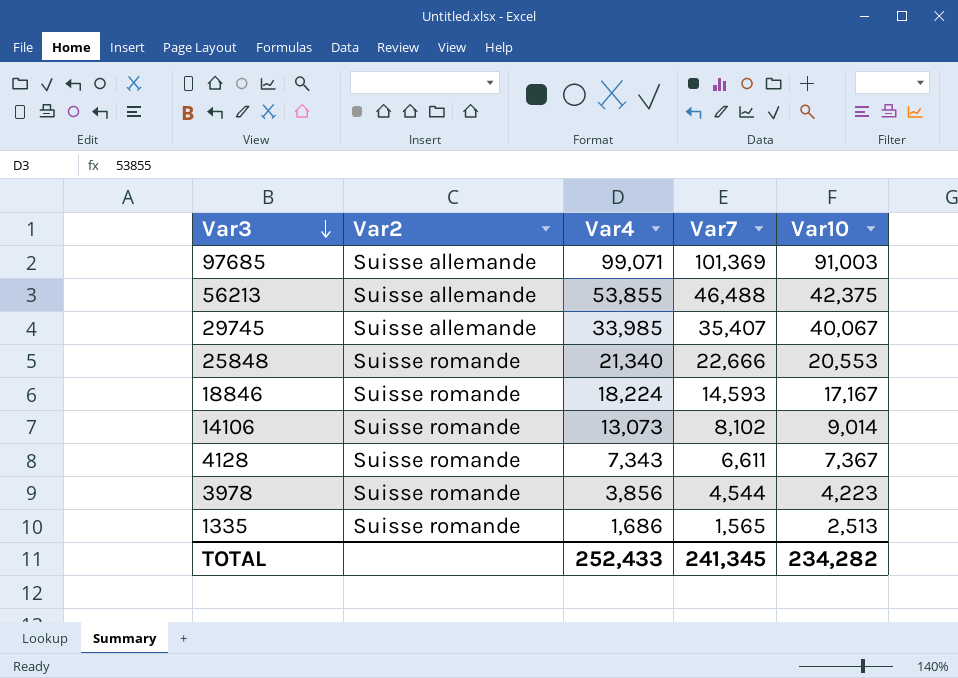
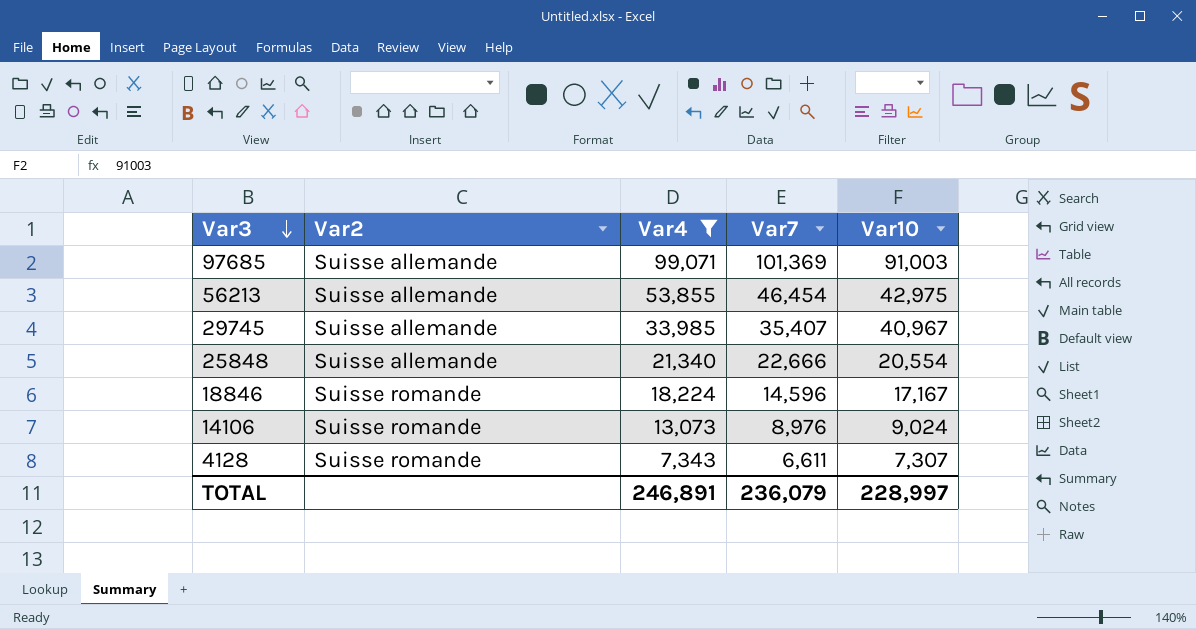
filter: none -> Var4 >= 7,343
56213 | Var7: 46,488 -> 46,454
56213 | Var10: 42,375 -> 42,975
29745 | Var10: 40,067 -> 40,967
25848 | Var2: Suisse romande -> Suisse allemande
25848 | Var10: 20,553 -> 20,554
18846 | Var7: 14,593 -> 14,596
14106 | Var7: 8,102 -> 8,976
14106 | Var10: 9,014 -> 9,024
4128 | Var10: 7,367 -> 7,307
TOTAL | Var4: 252,433 -> 246,891
TOTAL | Var7: 241,345 -> 236,079
TOTAL | Var10: 234,282 -> 228,997

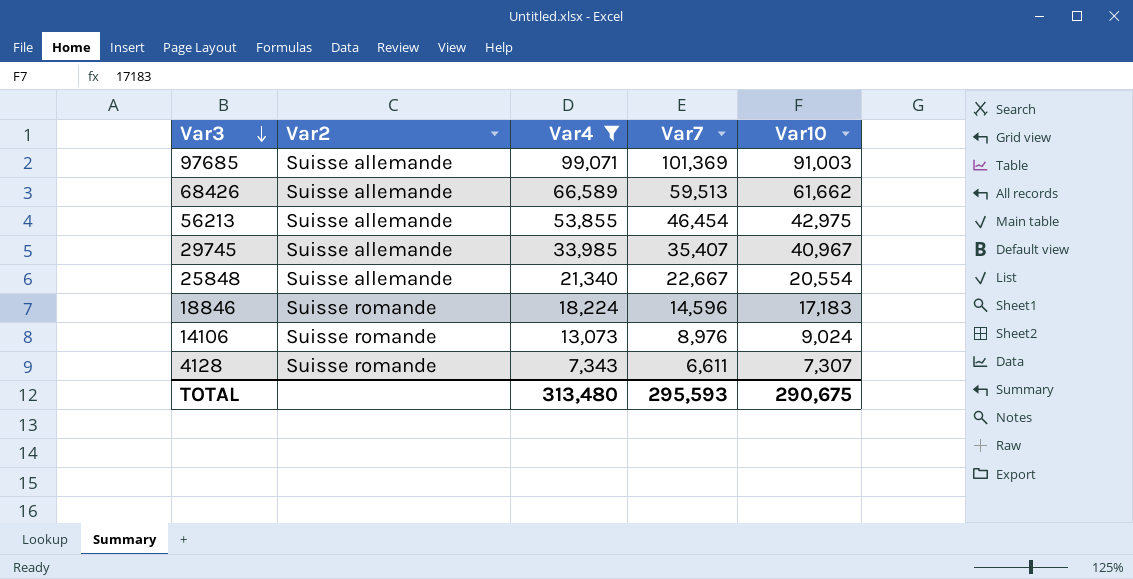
row 68426: none -> Suisse allemande | 66,589 | 59,513 | 61,662
25848 | Var7: 22,666 -> 22,667
18846 | Var10: 17,167 -> 17,183
TOTAL | Var4: 246,891 -> 313,480
TOTAL | Var7: 236,079 -> 295,593
TOTAL | Var10: 228,997 -> 290,675

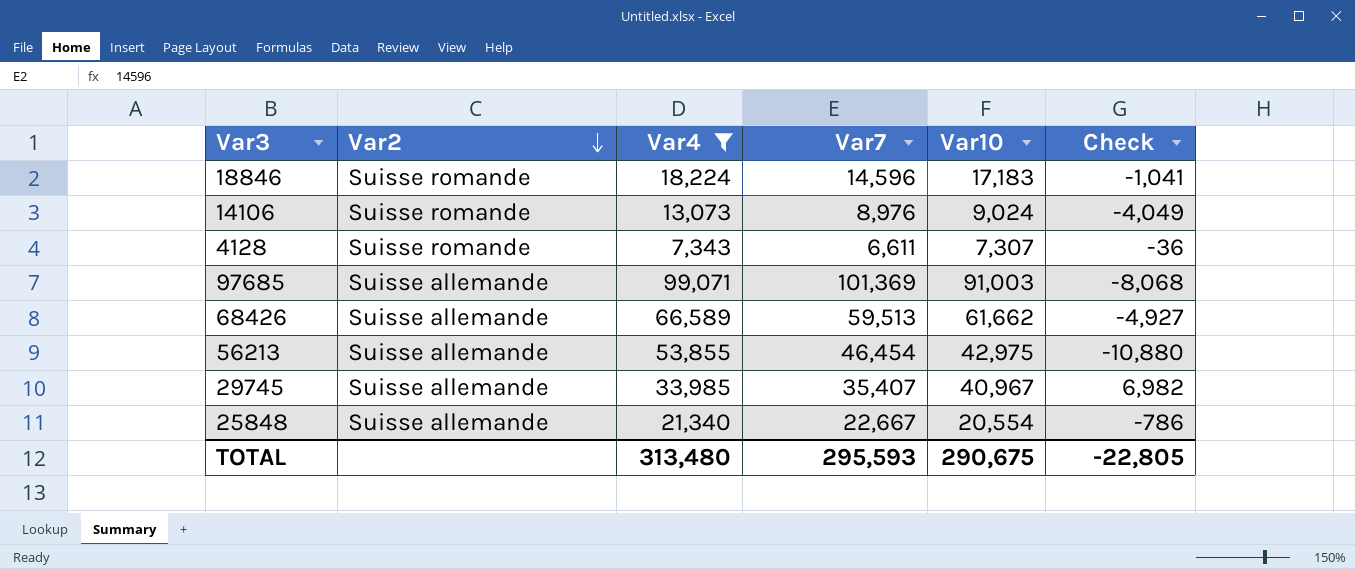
row order: Var3 descending -> Var2 descending
column Check | formula: none -> [Var10] - [Var4]

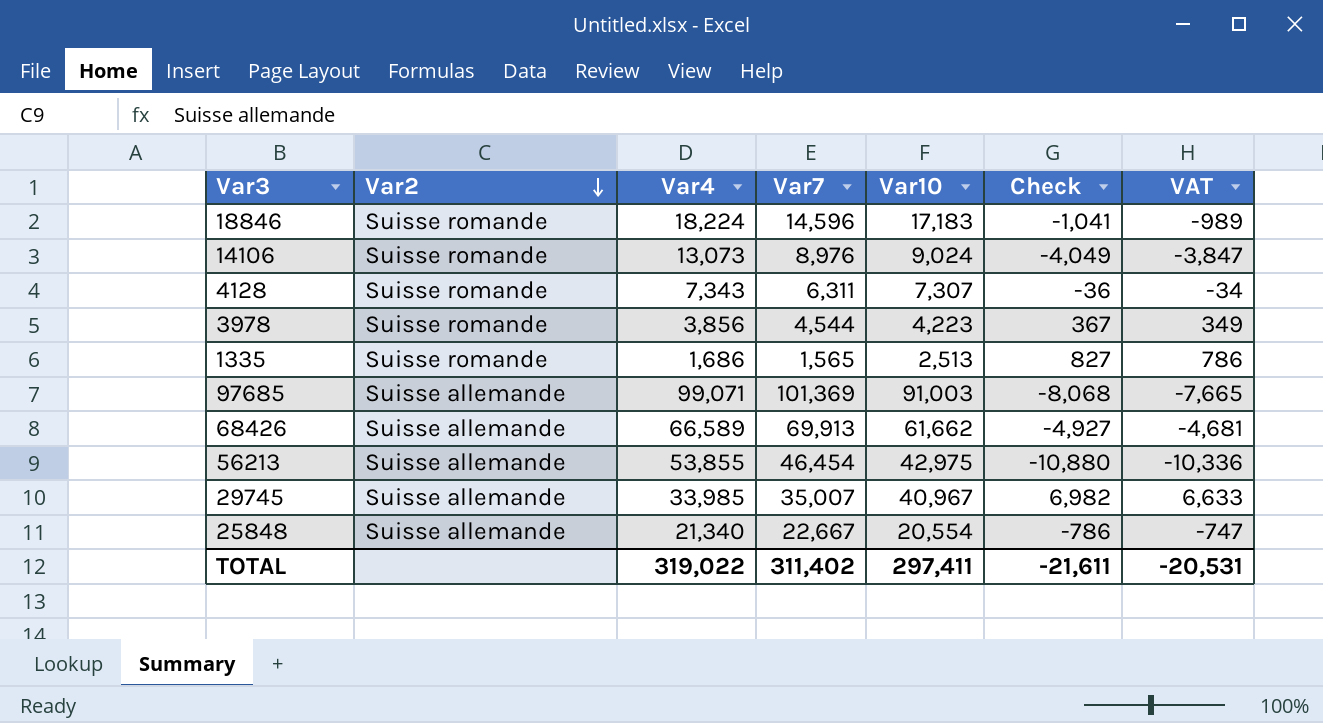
filter: Var4 >= 7,343 -> none
column VAT | formula: none -> [Check] * 0.95
4128 | Var7: 6,611 -> 6,311
68426 | Var7: 59,513 -> 69,913
29745 | Var7: 35,407 -> 35,007
TOTAL | Var4: 313,480 -> 319,022
TOTAL | Var7: 295,593 -> 311,402
TOTAL | Var10: 290,675 -> 297,411
TOTAL | Check: -22,805 -> -21,611

